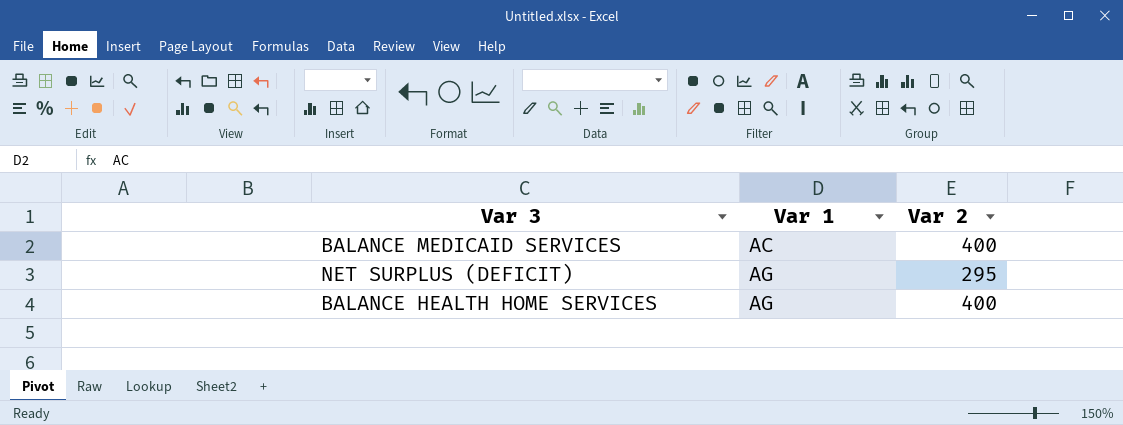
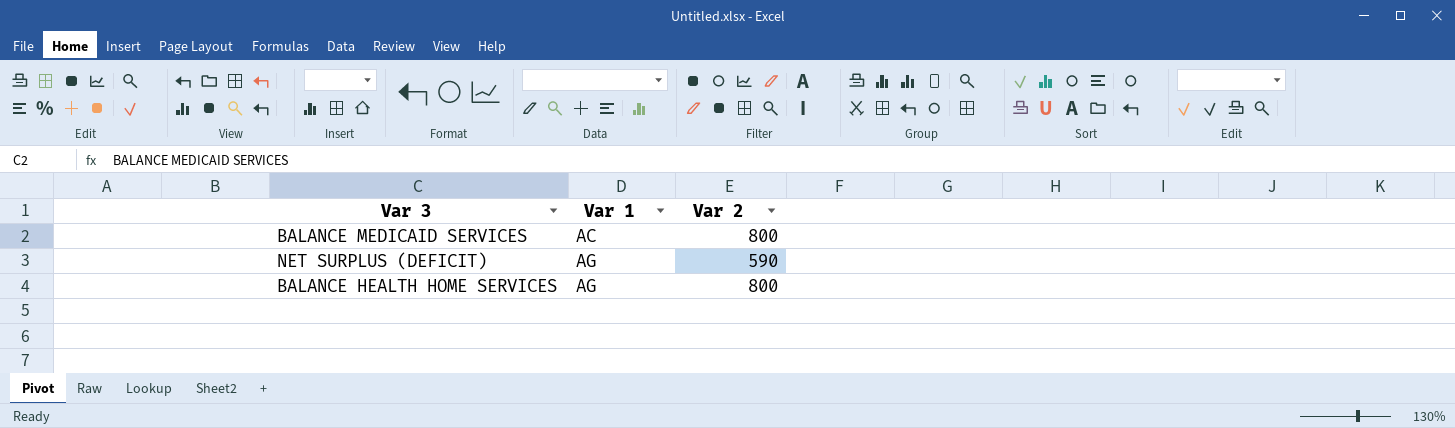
BALANCE MEDICAID SERVICES | Var 2: 400 -> 800
NET SURPLUS (DEFICIT) | Var 2: 295 -> 590
BALANCE HEALTH HOME SERVICES | Var 2: 400 -> 800

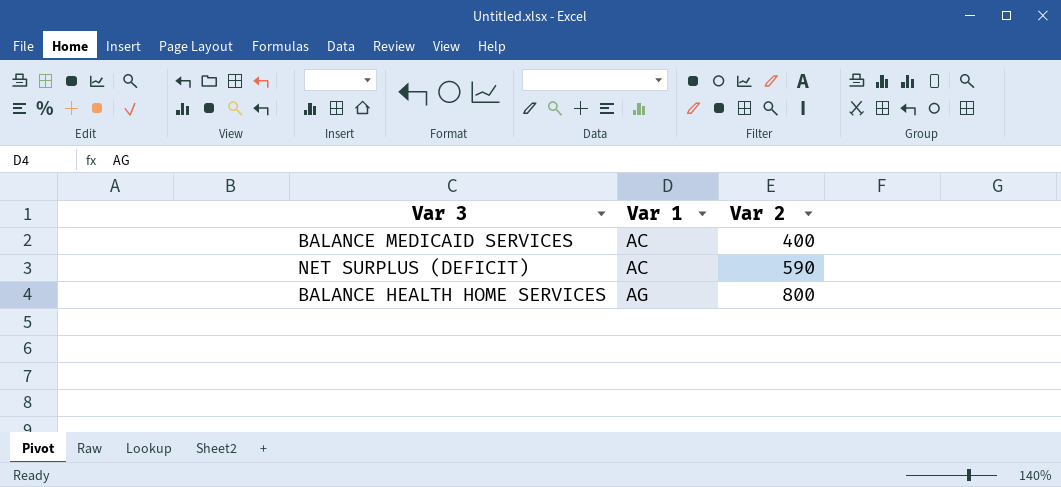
BALANCE MEDICAID SERVICES | Var 2: 800 -> 400
NET SURPLUS (DEFICIT) | Var 1: AG -> AC

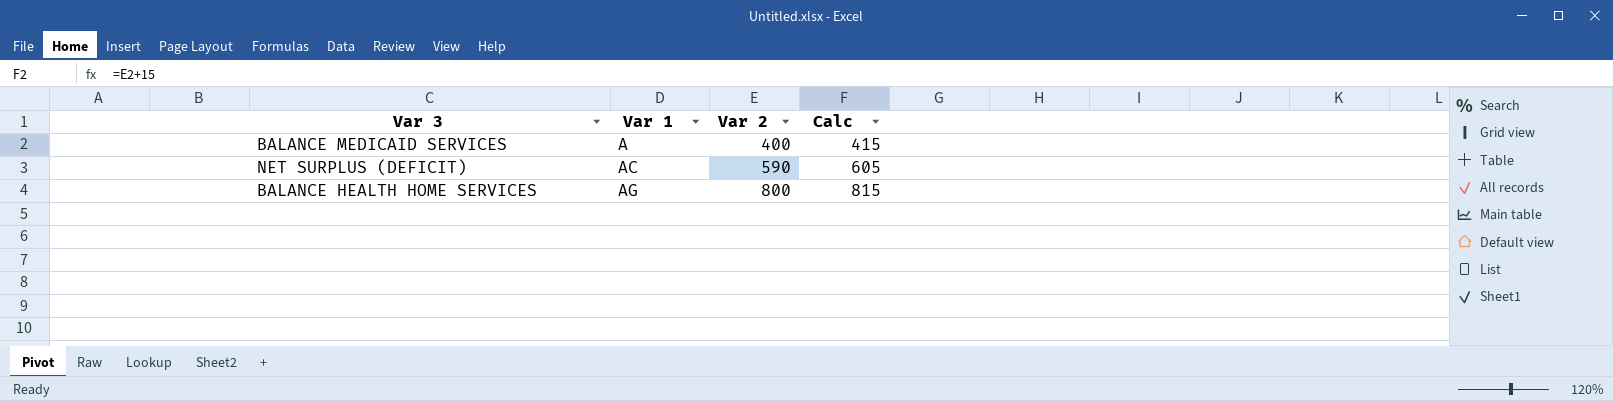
column Calc | formula: none -> [Var 2] + 15
BALANCE MEDICAID SERVICES | Var 1: AC -> A

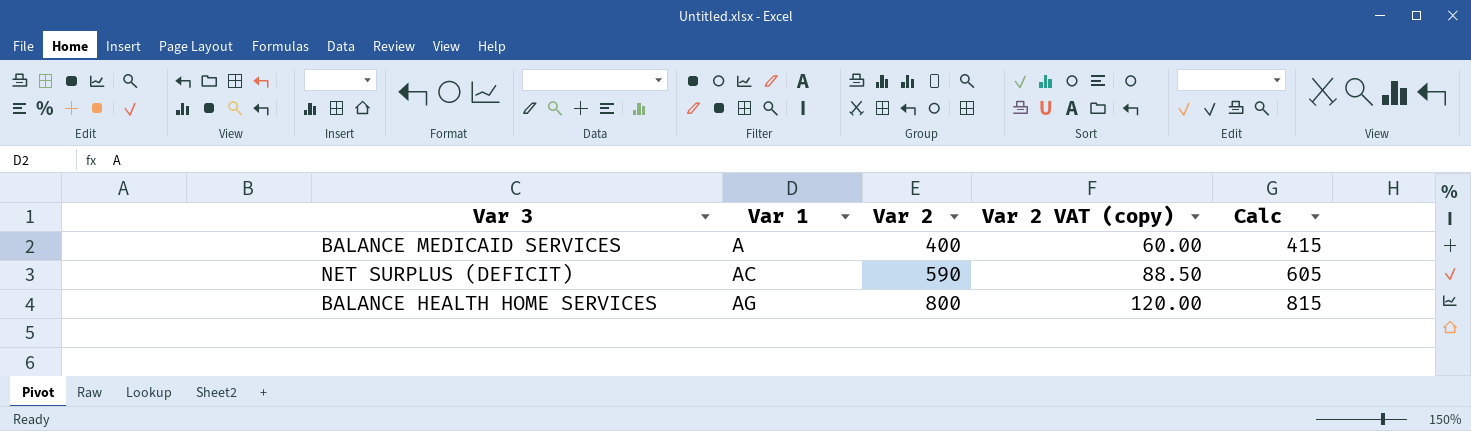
column Var 2 VAT (copy) | formula: none -> [Var 2] * 0.15

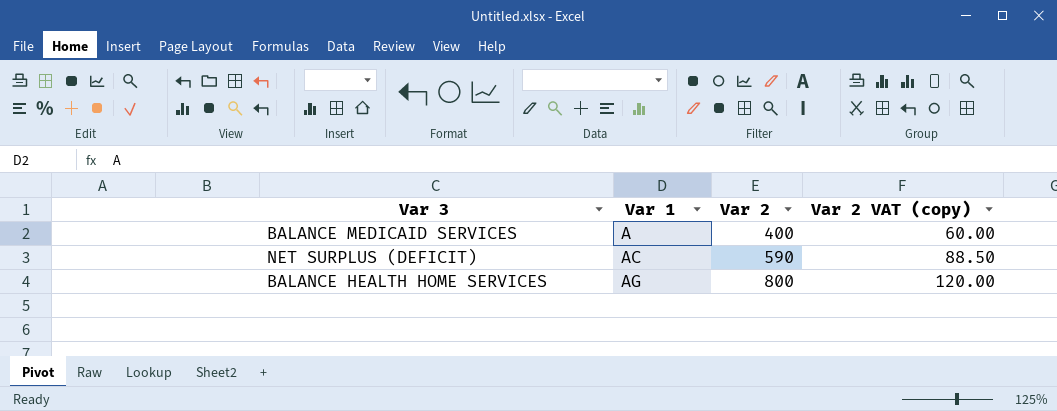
column Calc | formula: [Var 2] + 15 -> none

